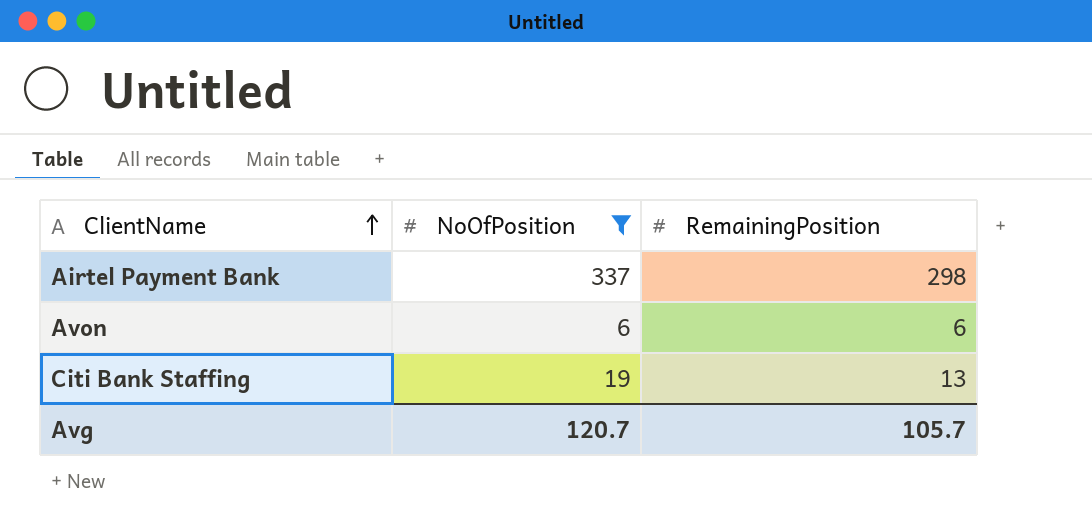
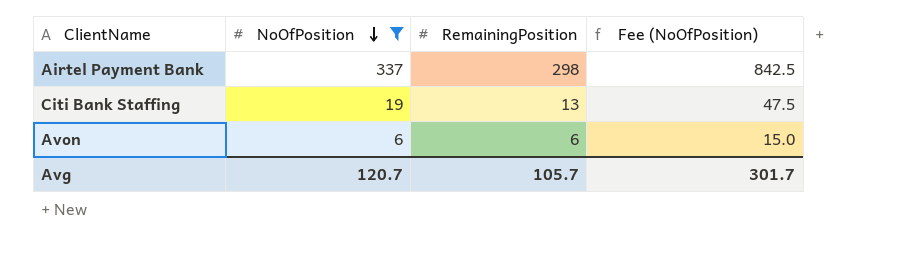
row order: ClientName ascending -> NoOfPosition descending
column Fee (NoOfPosition) | formula: none -> [NoOfPosition] * 2.5

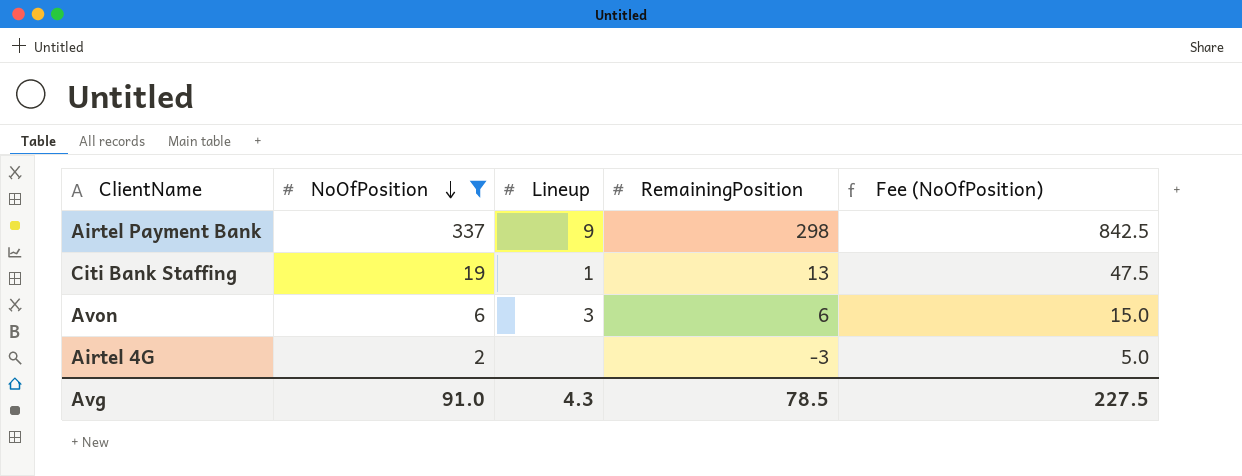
column Lineup | position: none -> 3
row Airtel 4G: none -> 2 | none | -3 | 5.0
Avg | NoOfPosition: 120.7 -> 91.0
Avg | RemainingPosition: 105.7 -> 78.5
Avg | Fee (NoOfPosition): 301.7 -> 227.5

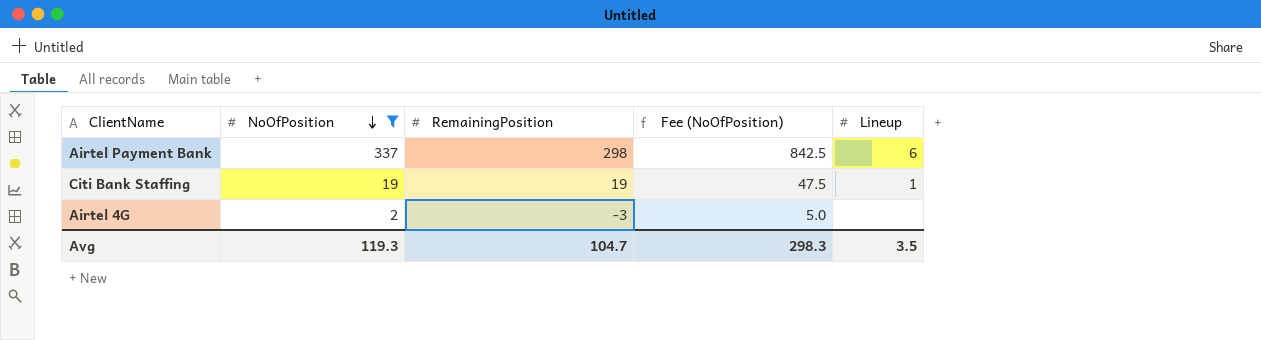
column Lineup | position: 3 -> 5
row Avon: 6 | 3 | 6 | 15.0 -> none
Airtel Payment Bank | Lineup: 9 -> 6
Citi Bank Staffing | RemainingPosition: 13 -> 19
Avg | NoOfPosition: 91.0 -> 119.3
Avg | RemainingPosition: 78.5 -> 104.7
Avg | Fee (NoOfPosition): 227.5 -> 298.3
Avg | Lineup: 4.3 -> 3.5

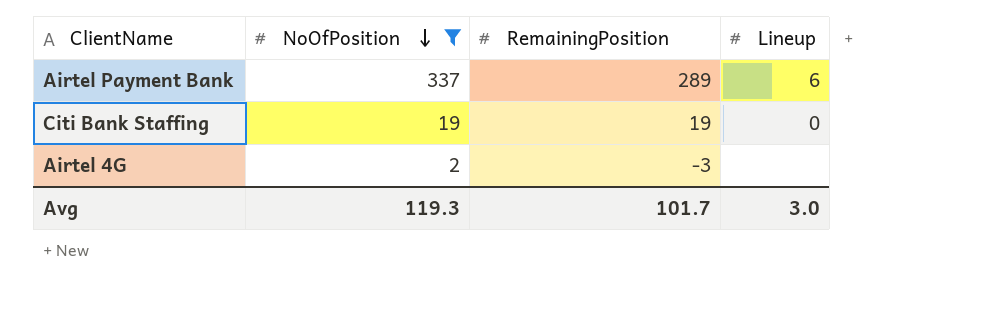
column Fee (NoOfPosition) | formula: [NoOfPosition] * 2.5 -> none
Airtel Payment Bank | RemainingPosition: 298 -> 289
Citi Bank Staffing | Lineup: 1 -> 0
Avg | RemainingPosition: 104.7 -> 101.7
Avg | Lineup: 3.5 -> 3.0

